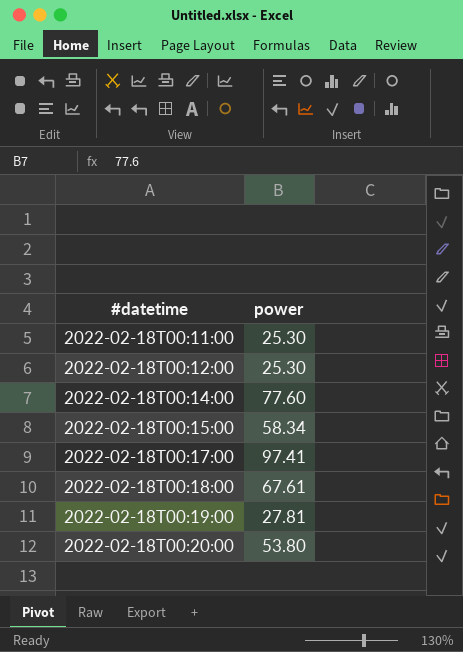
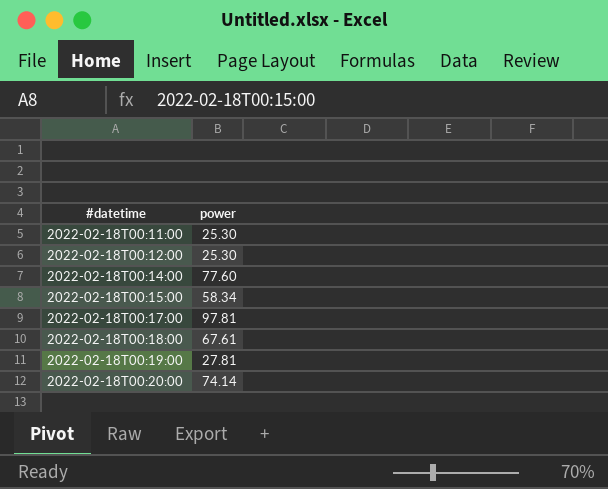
2022-02-18T00:17:00 | power: 97.41 -> 97.81
2022-02-18T00:20:00 | power: 53.80 -> 74.14

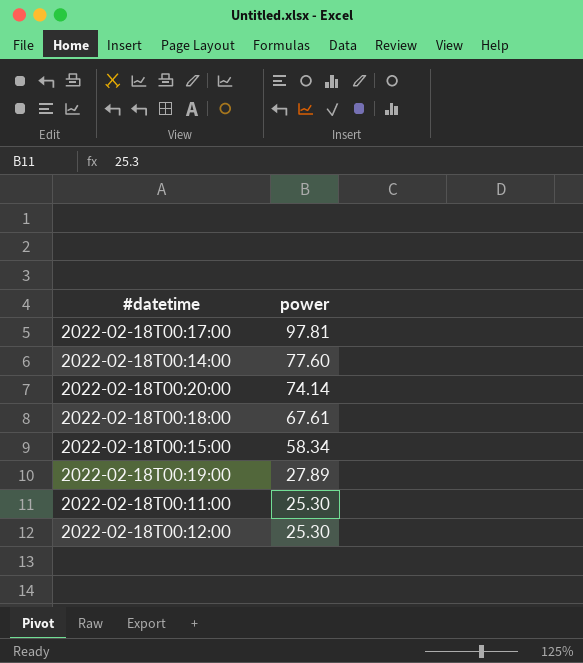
row order: #datetime ascending -> power descending
2022-02-18T00:19:00 | power: 27.81 -> 27.89

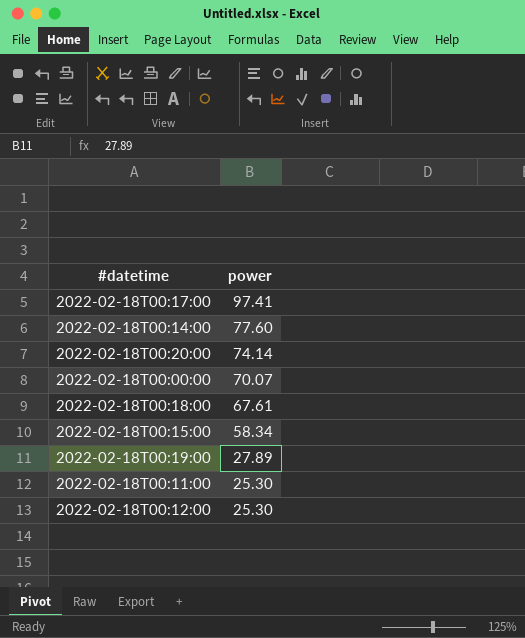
2022-02-18T00:17:00 | power: 97.81 -> 97.41
row 2022-02-18T00:00:00: none -> 70.07

